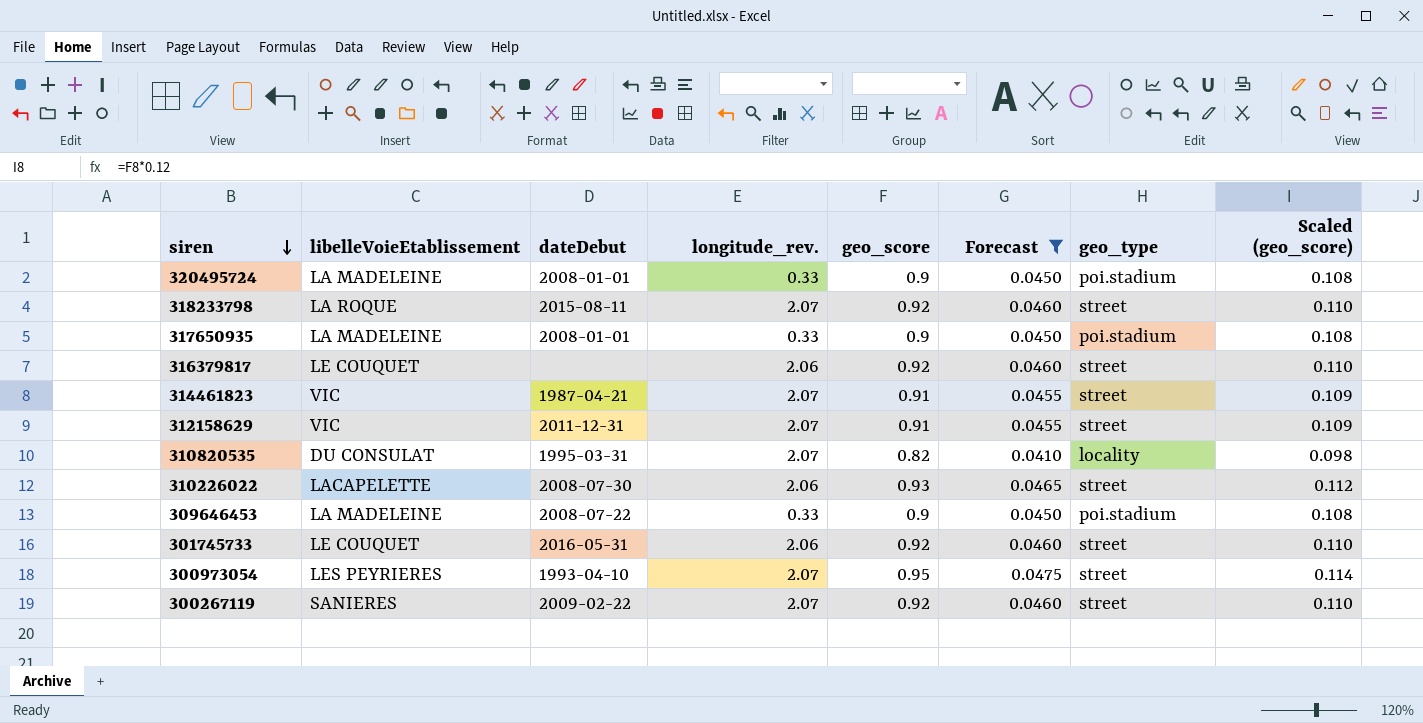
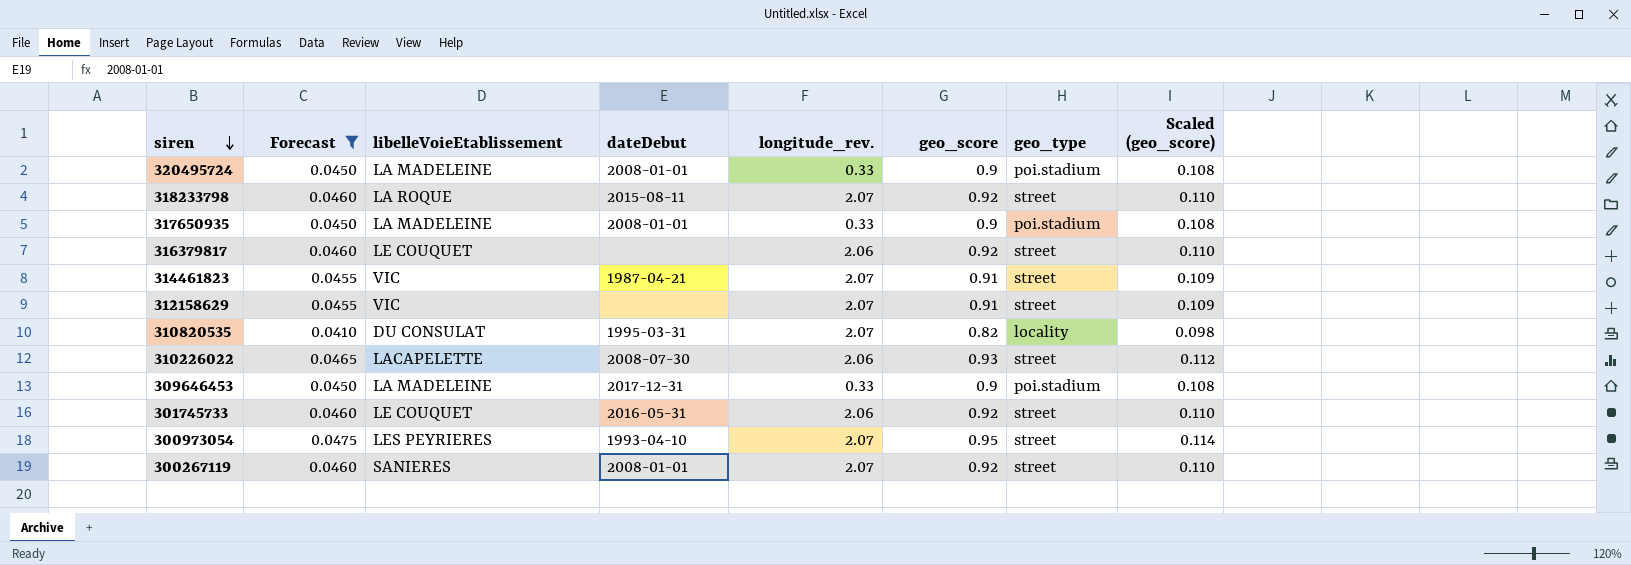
column Forecast | position: 6 -> 2
312158629 | dateDebut: 2011-12-31 -> none
309646453 | dateDebut: 2008-07-22 -> 2017-12-31
300267119 | dateDebut: 2009-02-22 -> 2008-01-01

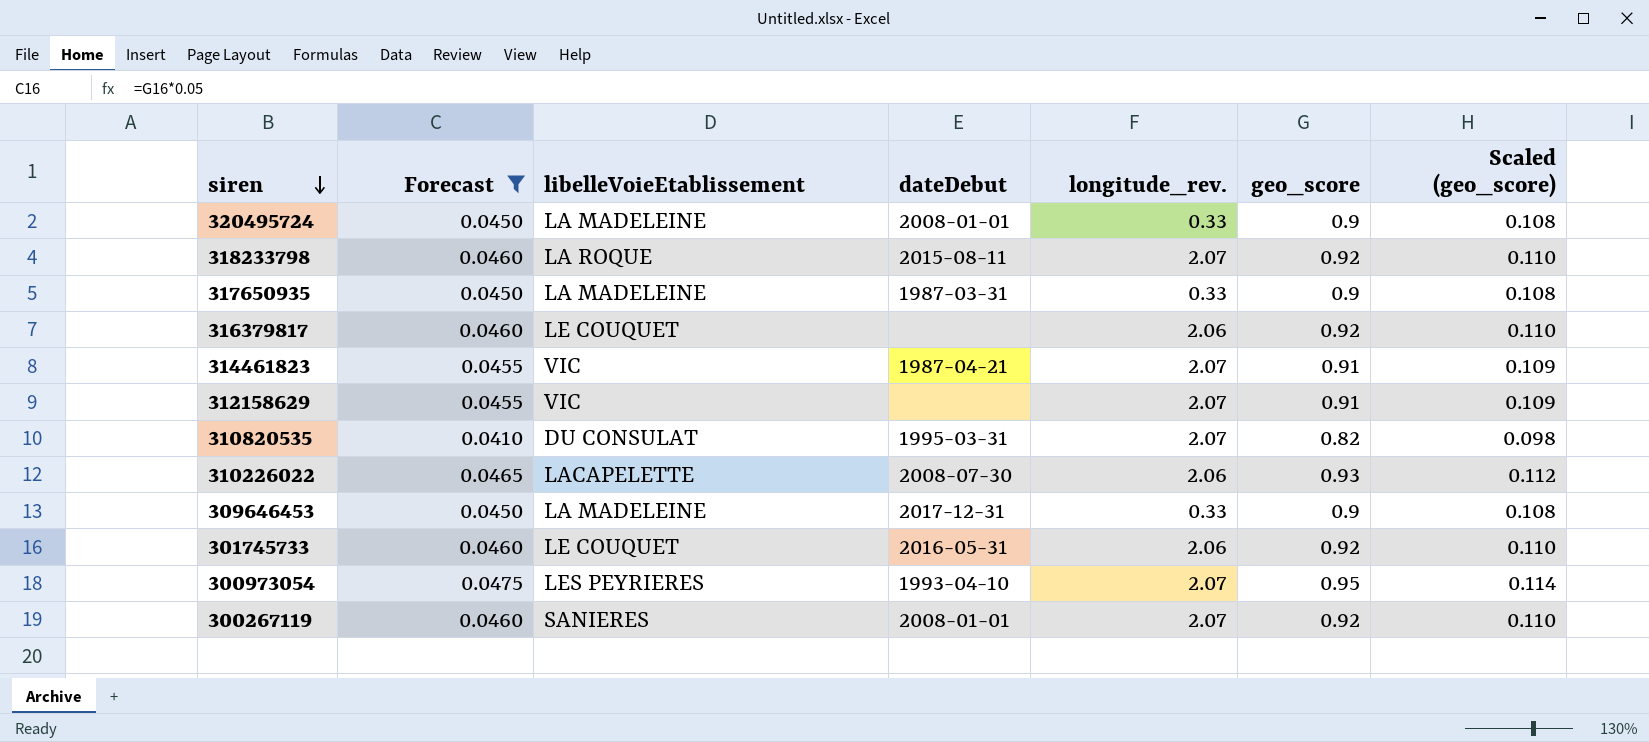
column geo_type | position: 7 -> none
317650935 | dateDebut: 2008-01-01 -> 1987-03-31

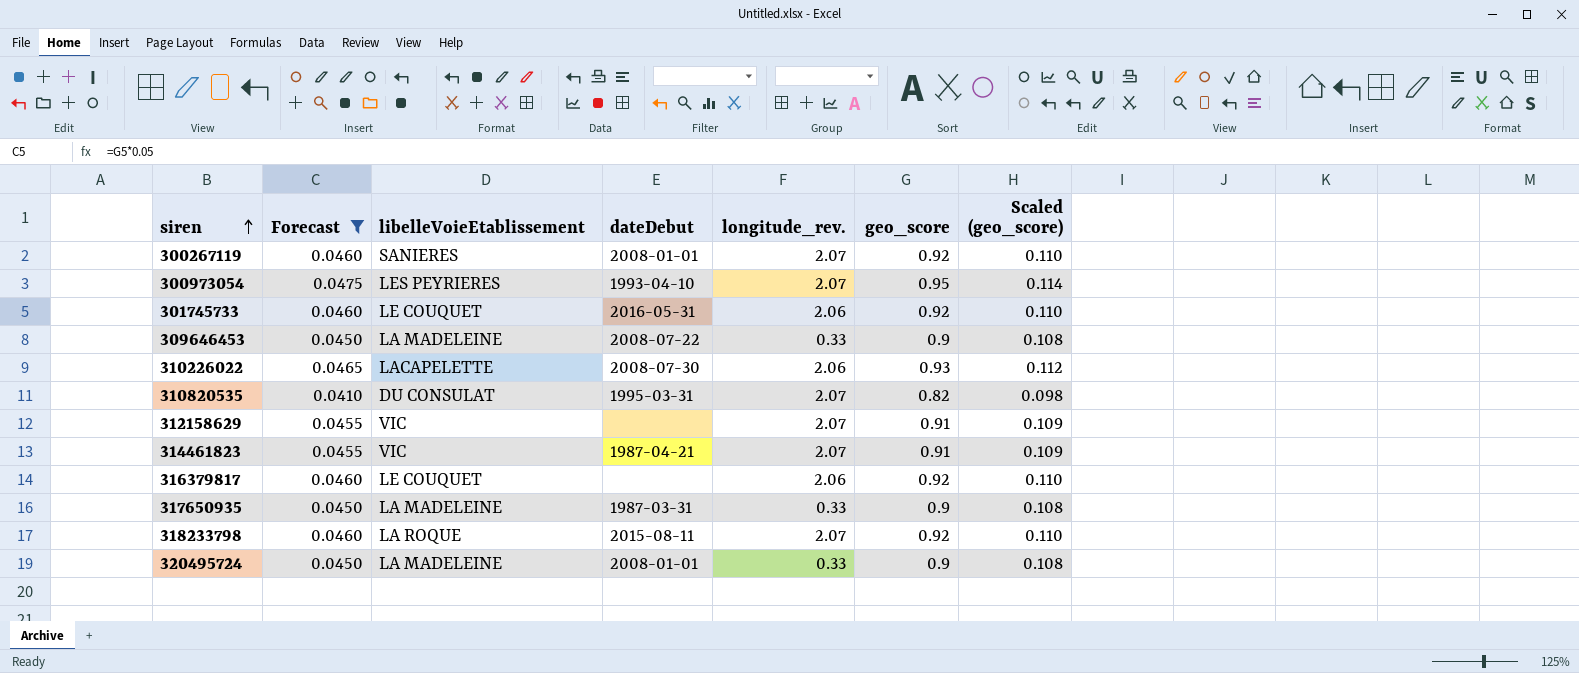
row order: siren descending -> siren ascending
309646453 | dateDebut: 2017-12-31 -> 2008-07-22

